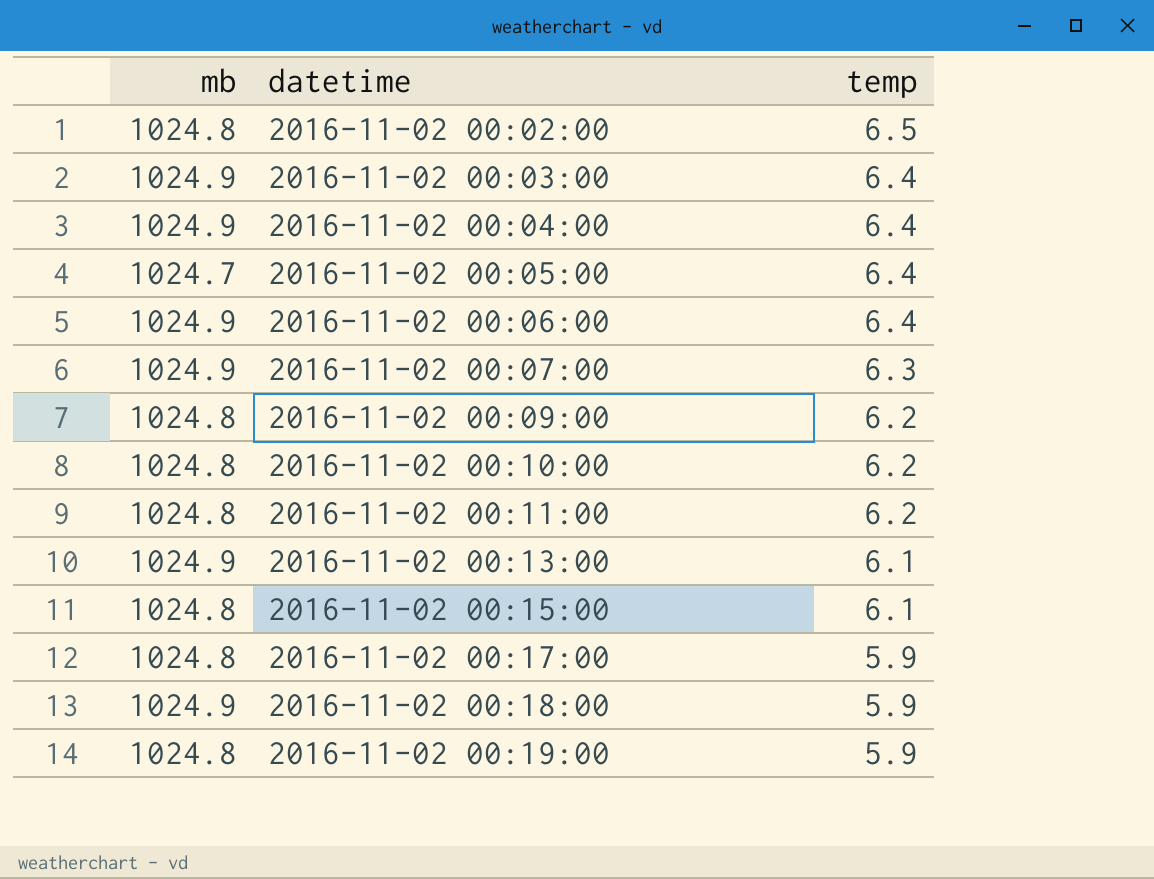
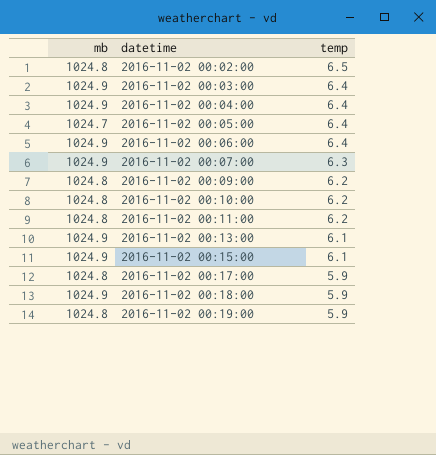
2016-11-02 00:15:00 | mb: 1024.8 -> 1024.9

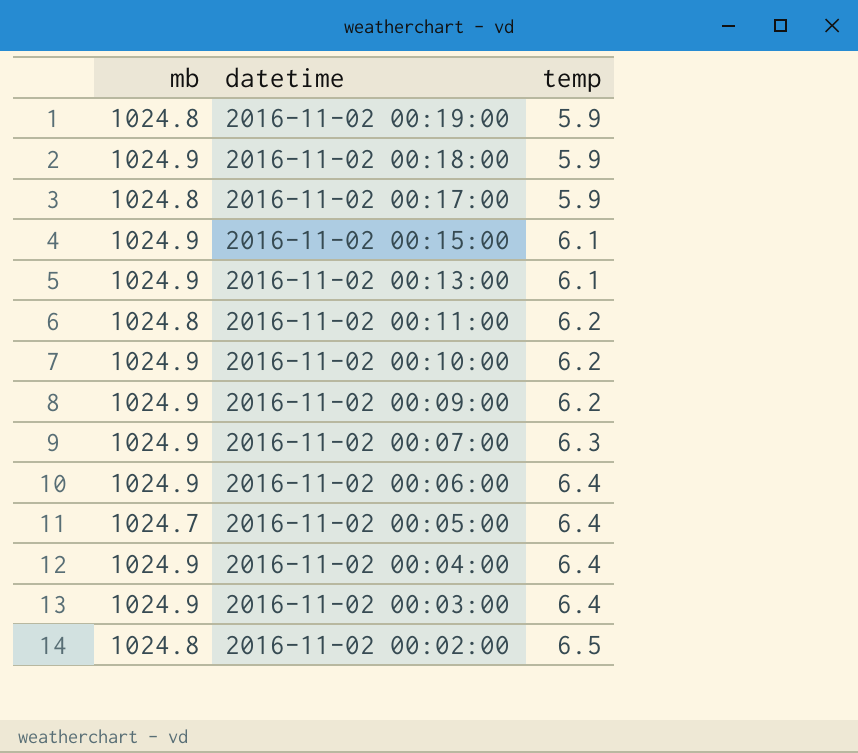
row order: datetime ascending -> datetime descending
2016-11-02 00:10:00 | mb: 1024.8 -> 1024.9
2016-11-02 00:09:00 | mb: 1024.8 -> 1024.9

